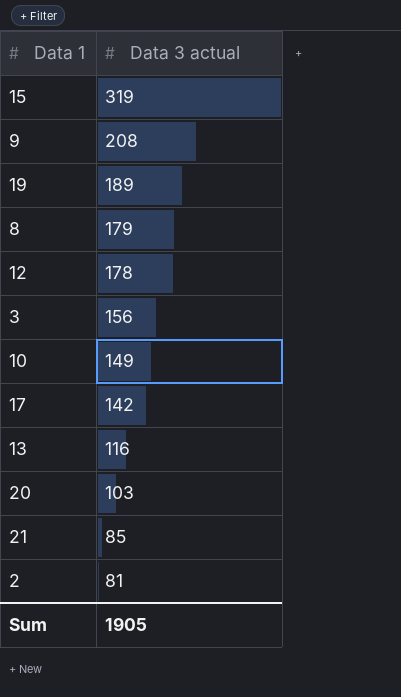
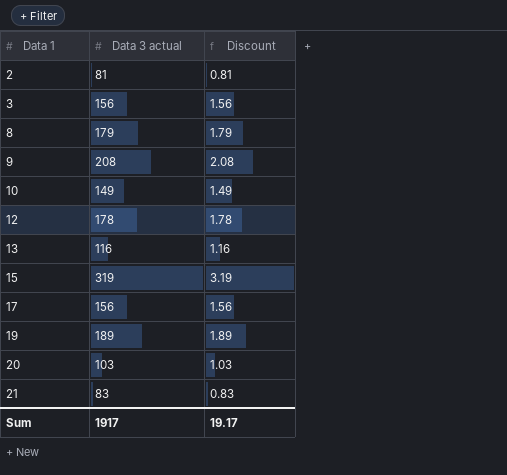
row order: Data 3 actual descending -> Data 1 ascending
column Discount | formula: none -> [Data 3 actual] * 0.01
17 | Data 3 actual: 142 -> 156
21 | Data 3 actual: 85 -> 83
Sum | Data 3 actual: 1905 -> 1917

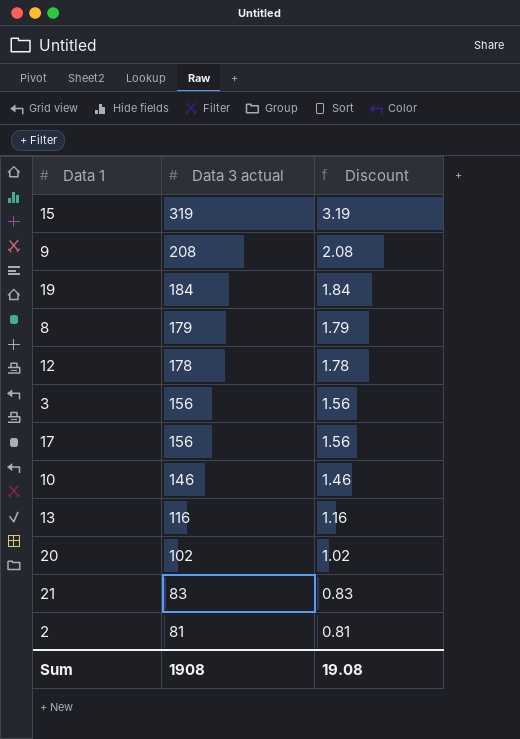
row order: Data 1 ascending -> Data 3 actual descending
19 | Data 3 actual: 189 -> 184
19 | Discount: 1.89 -> 1.84
10 | Data 3 actual: 149 -> 146
10 | Discount: 1.49 -> 1.46
20 | Data 3 actual: 103 -> 102
20 | Discount: 1.03 -> 1.02
Sum | Data 3 actual: 1917 -> 1908
Sum | Discount: 19.17 -> 19.08

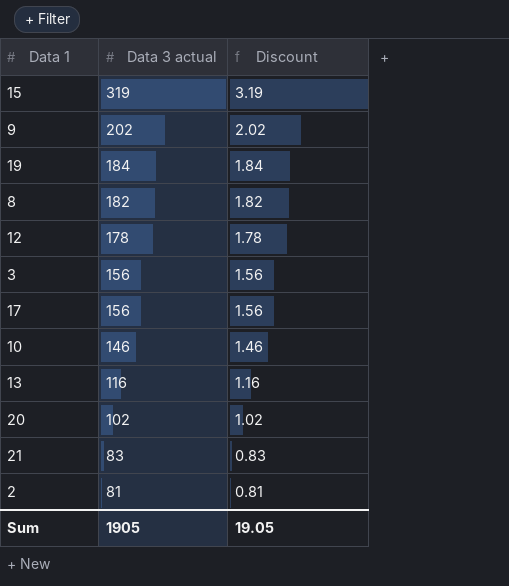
9 | Data 3 actual: 208 -> 202
9 | Discount: 2.08 -> 2.02
8 | Data 3 actual: 179 -> 182
8 | Discount: 1.79 -> 1.82
Sum | Data 3 actual: 1908 -> 1905
Sum | Discount: 19.08 -> 19.05

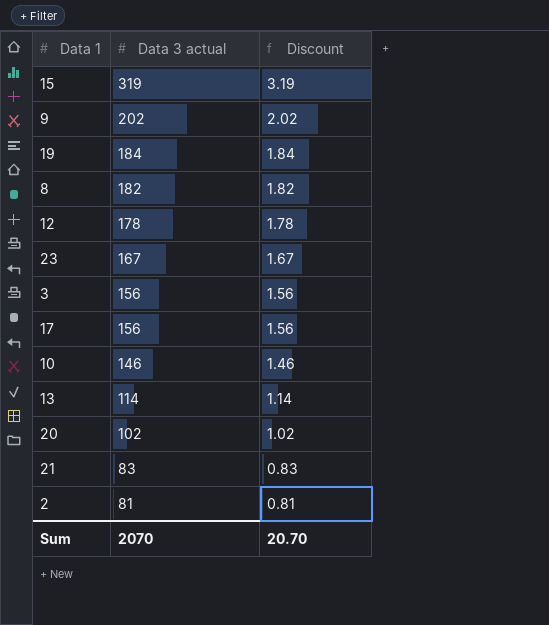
row 23: none -> 167 | 1.67
13 | Data 3 actual: 116 -> 114
13 | Discount: 1.16 -> 1.14
Sum | Data 3 actual: 1905 -> 2070
Sum | Discount: 19.05 -> 20.70

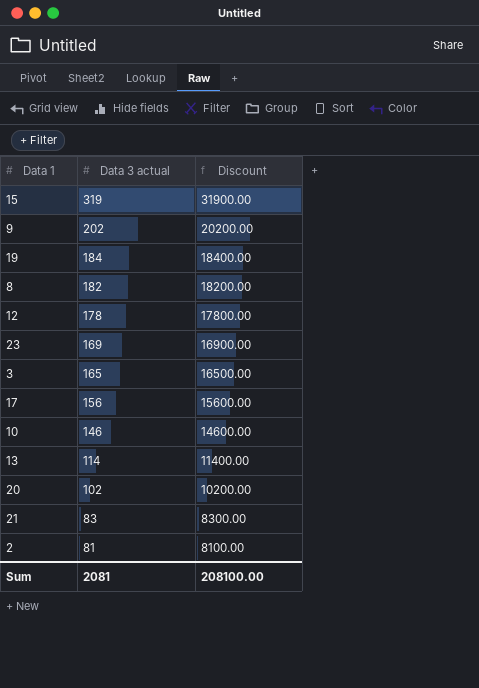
column Discount | formula: [Data 3 actual] * 0.01 -> [Data 3 actual] * 100
23 | Data 3 actual: 167 -> 169
3 | Data 3 actual: 156 -> 165
Sum | Data 3 actual: 2070 -> 2081
Sum | Discount: 20.70 -> 208100.00

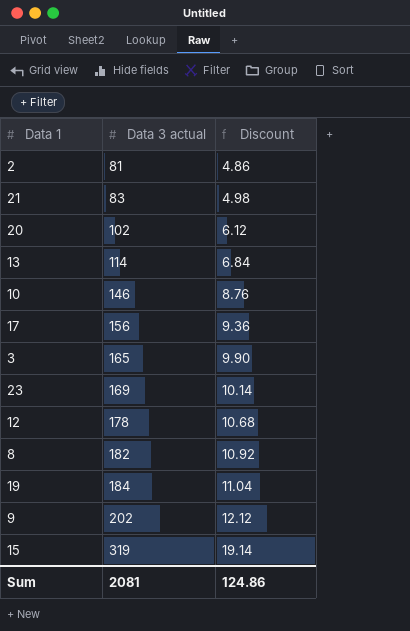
row order: Data 3 actual descending -> Data 3 actual ascending
column Discount | formula: [Data 3 actual] * 100 -> [Data 3 actual] * 0.06
Sum | Discount: 208100.00 -> 124.86

